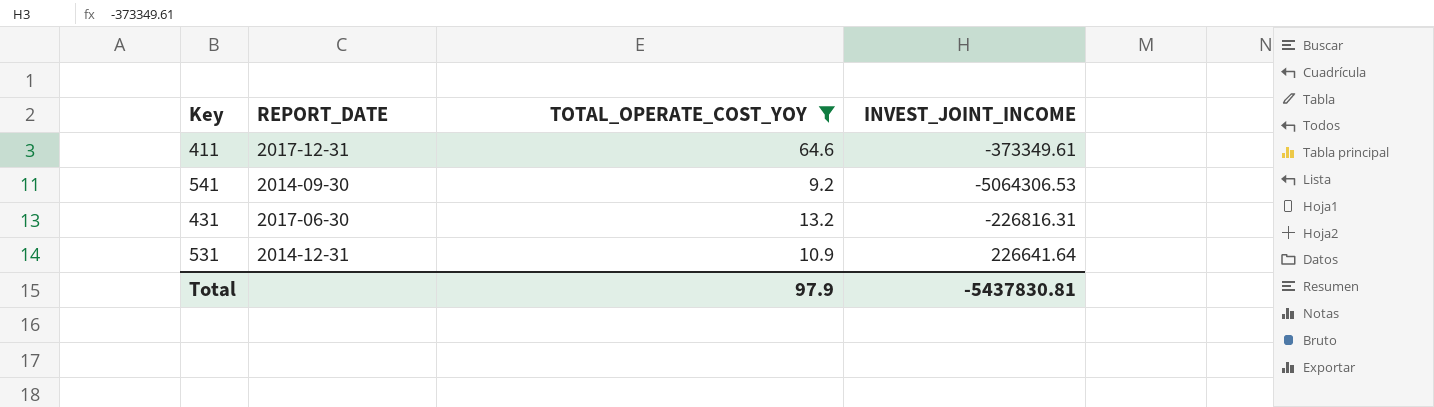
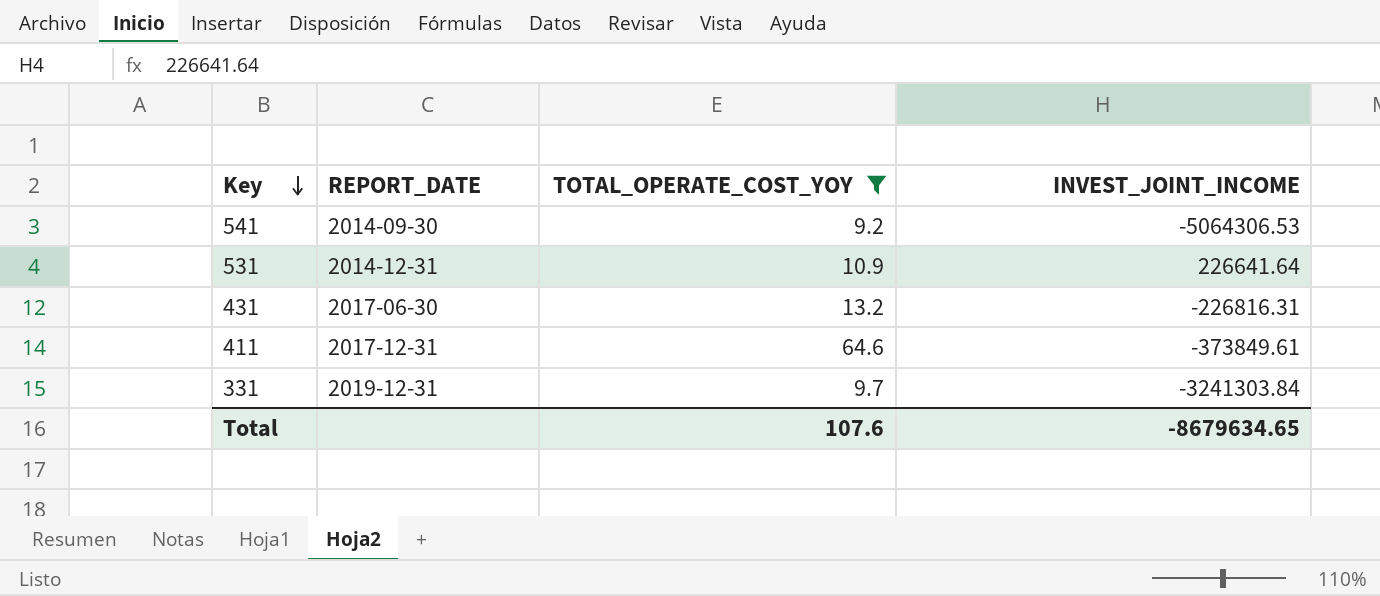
row order: none -> Key descending
411 | INVEST_JOINT_INCOME: -373349.61 -> -373849.61
row 331: none -> 2019-12-31 | 9.7 | -3241303.84
Total | TOTAL_OPERATE_COST_YOY: 97.9 -> 107.6
Total | INVEST_JOINT_INCOME: -5437830.81 -> -8679634.65

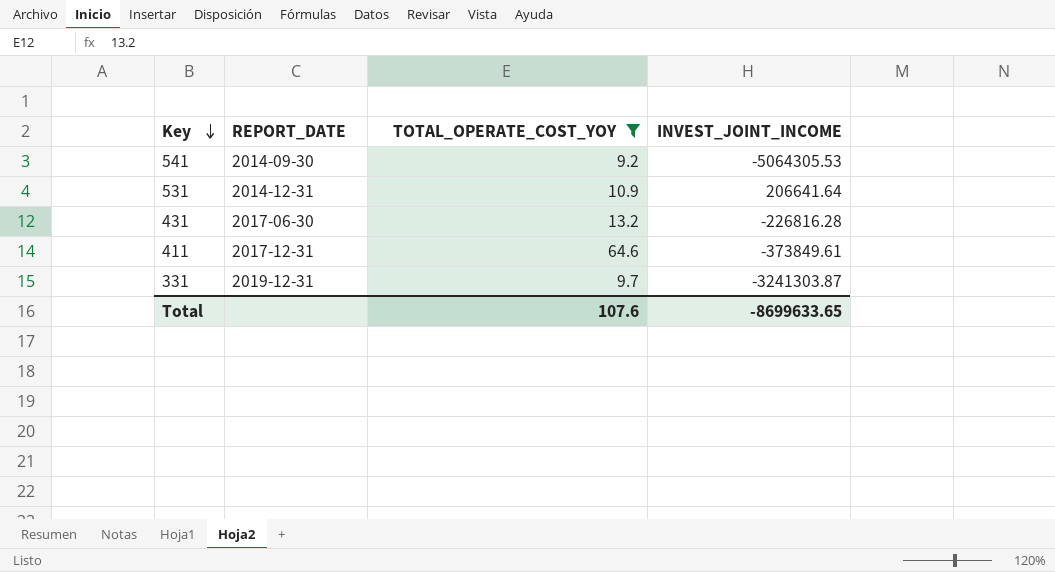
541 | INVEST_JOINT_INCOME: -5064306.53 -> -5064305.53
531 | INVEST_JOINT_INCOME: 226641.64 -> 206641.64
431 | INVEST_JOINT_INCOME: -226816.31 -> -226816.28
331 | INVEST_JOINT_INCOME: -3241303.84 -> -3241303.87
Total | INVEST_JOINT_INCOME: -8679634.65 -> -8699633.65

